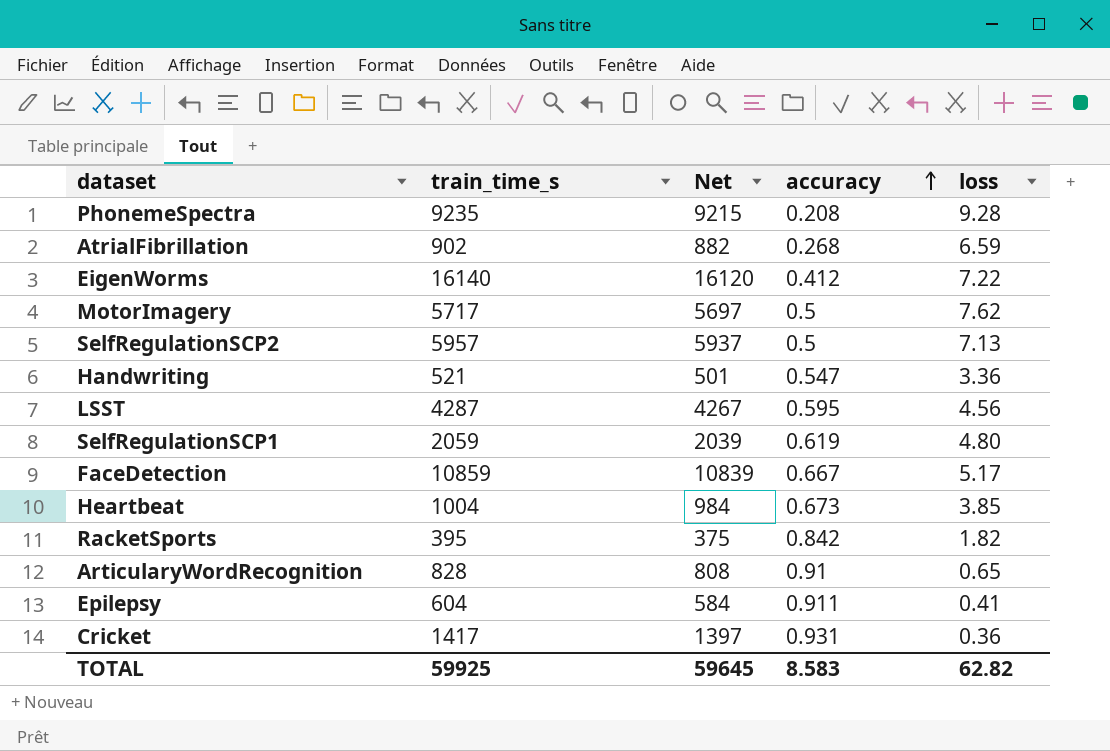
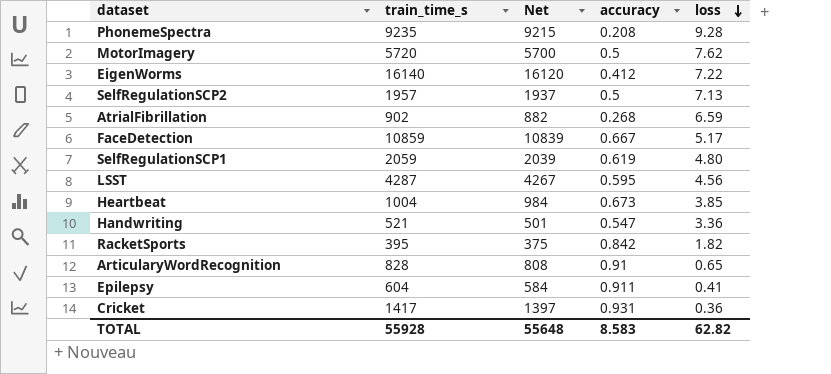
row order: accuracy ascending -> loss descending
MotorImagery | train_time_s: 5717 -> 5720
MotorImagery | Net: 5697 -> 5700
SelfRegulationSCP2 | train_time_s: 5957 -> 1957
SelfRegulationSCP2 | Net: 5937 -> 1937
TOTAL | train_time_s: 59925 -> 55928
TOTAL | Net: 59645 -> 55648

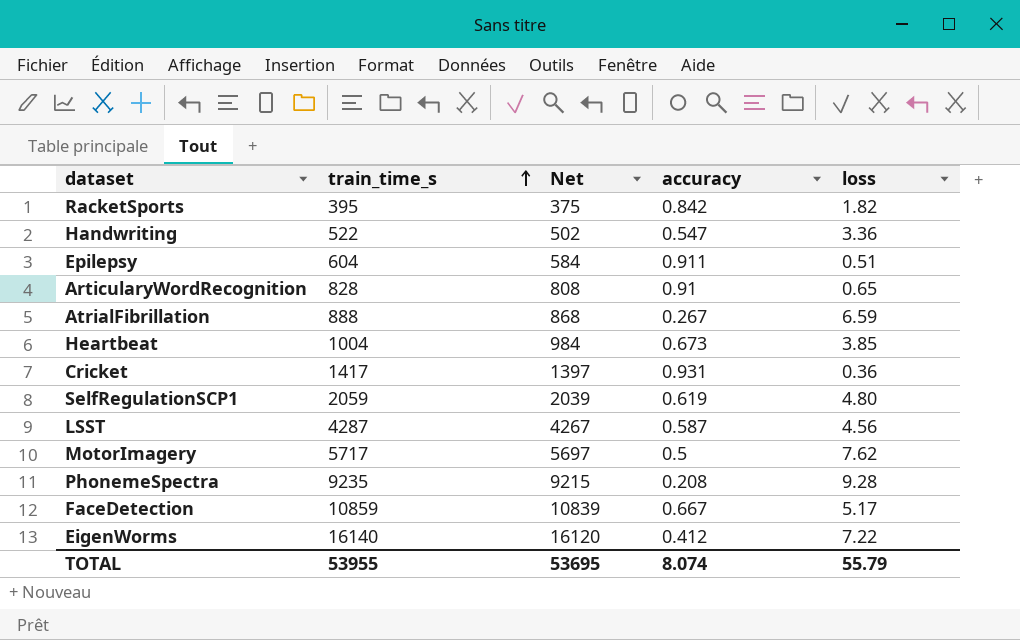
row order: loss descending -> train_time_s ascending
row SelfRegulationSCP2: 1957 | 1937 | 0.5 | 7.13 -> none
Handwriting | train_time_s: 521 -> 522
Handwriting | Net: 501 -> 502
Epilepsy | loss: 0.41 -> 0.51
AtrialFibrillation | train_time_s: 902 -> 888
AtrialFibrillation | Net: 882 -> 868
AtrialFibrillation | accuracy: 0.268 -> 0.267
LSST | accuracy: 0.595 -> 0.587
MotorImagery | train_time_s: 5720 -> 5717
MotorImagery | Net: 5700 -> 5697
TOTAL | train_time_s: 55928 -> 53955
TOTAL | Net: 55648 -> 53695
TOTAL | accuracy: 8.583 -> 8.074
TOTAL | loss: 62.82 -> 55.79

